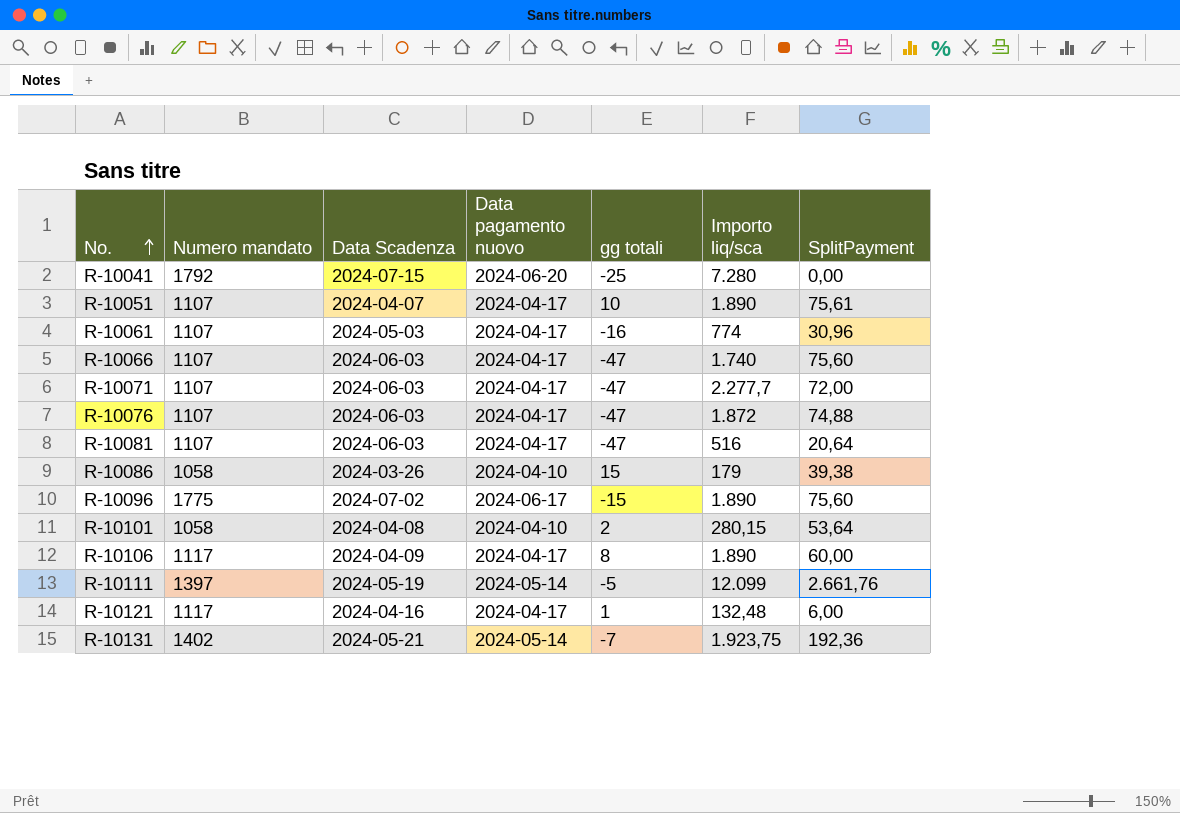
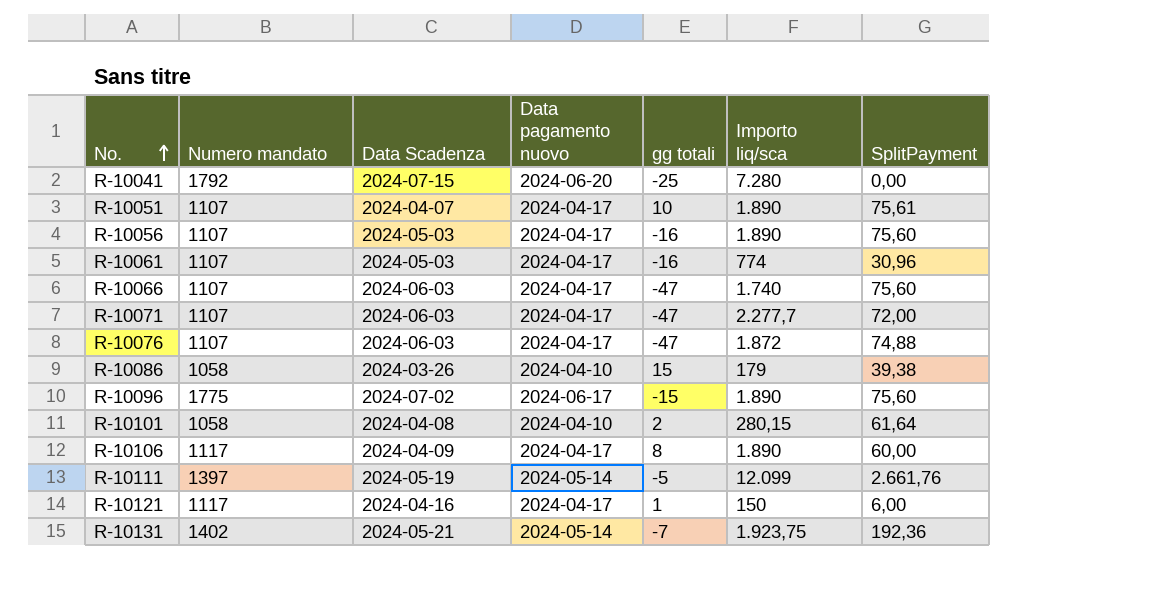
row R-10081: 1107 | 2024-06-03 | 2024-04-17 | -47 | 516 | 20,64 -> none
row R-10056: none -> 1107 | 2024-05-03 | 2024-04-17 | -16 | 1.890 | 75,60
R-10101 | SplitPayment: 53,64 -> 61,64
R-10121 | Importo liq/sca: 132,48 -> 150

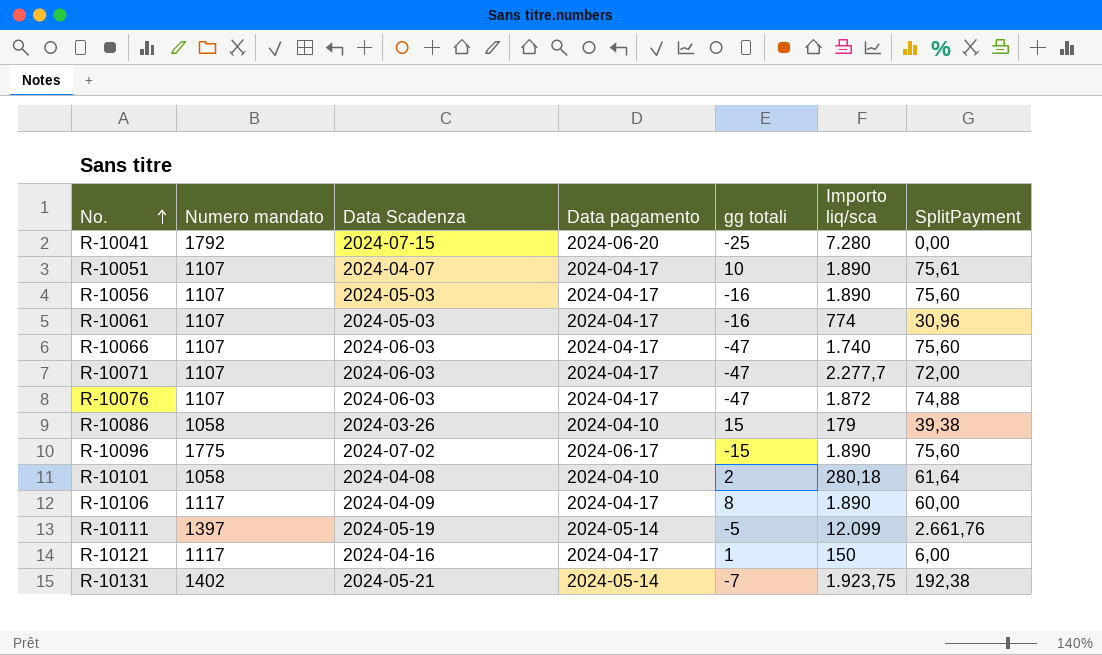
column name: Data pagamento nuovo -> Data pagamento
R-10101 | Importo liq/sca: 280,15 -> 280,18
R-10131 | SplitPayment: 192,36 -> 192,38

